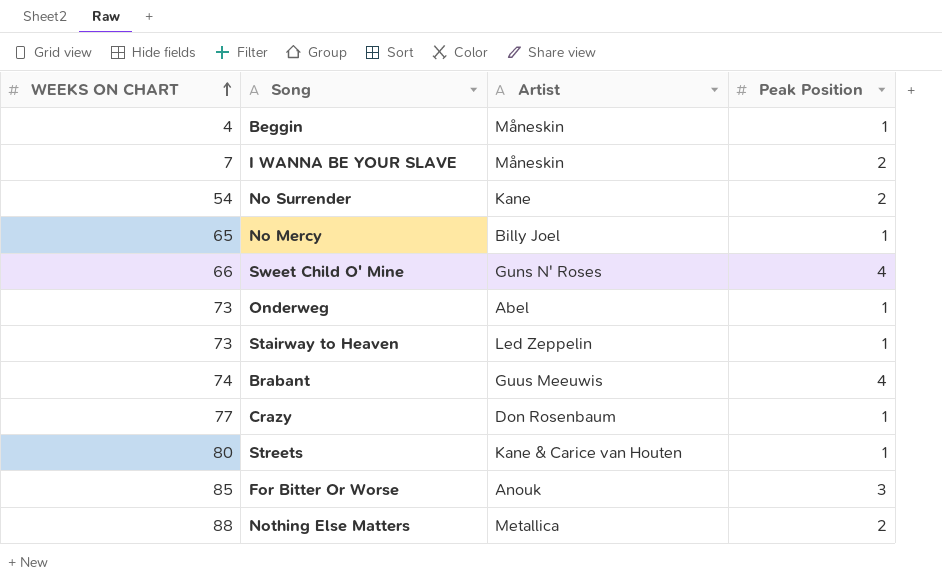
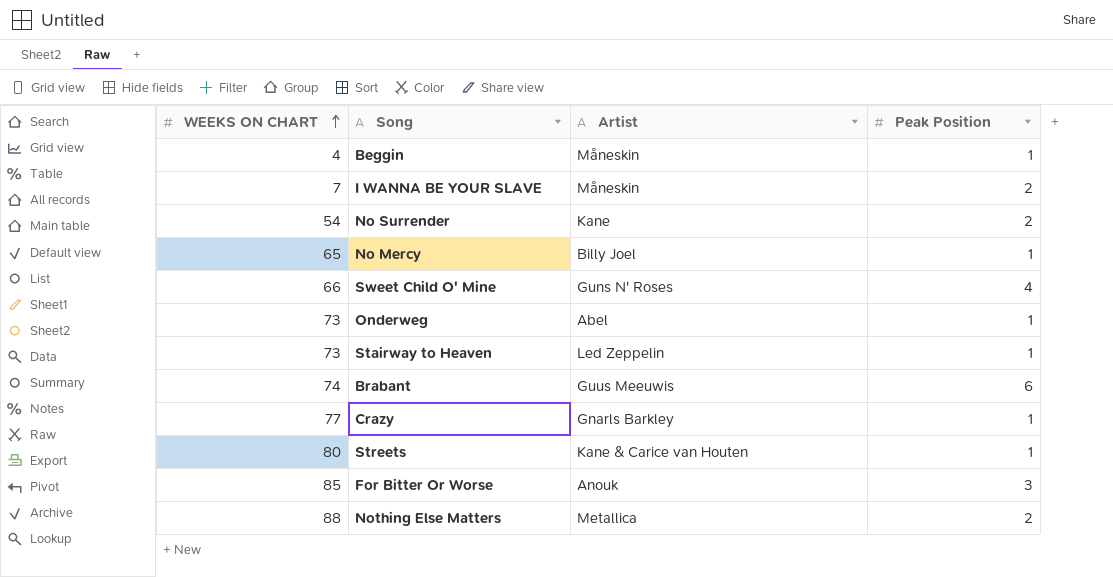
Brabant | Peak Position: 4 -> 6
Crazy | Artist: Don Rosenbaum -> Gnarls Barkley

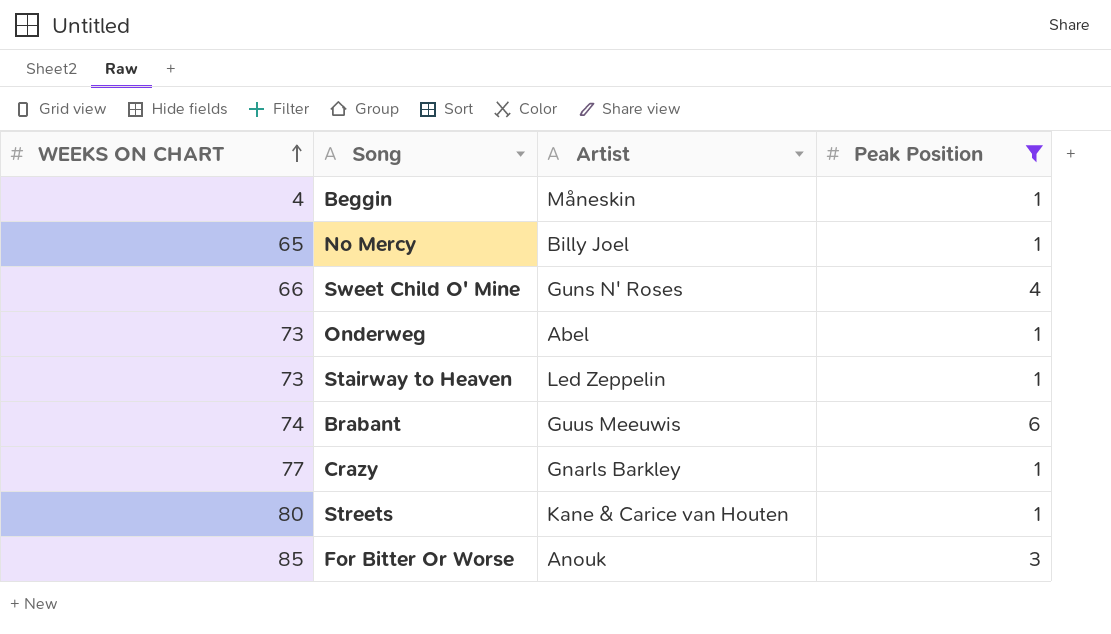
filter: none -> Peak Position != 2

